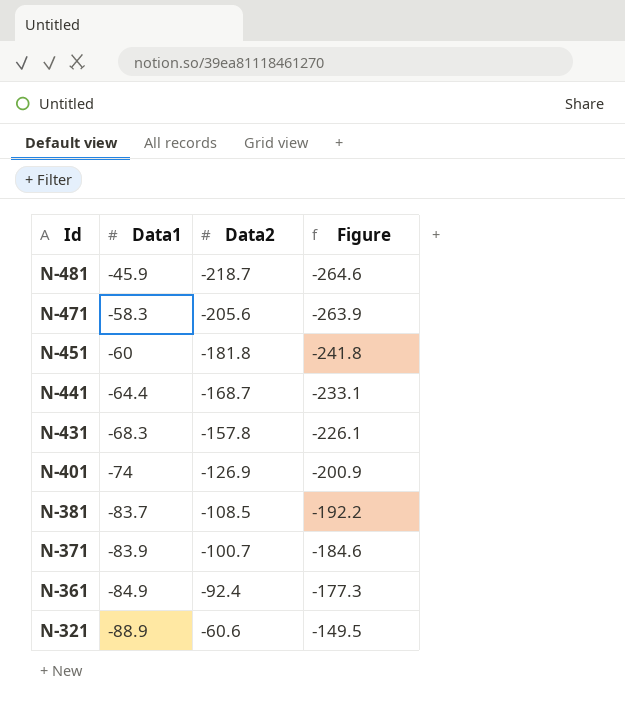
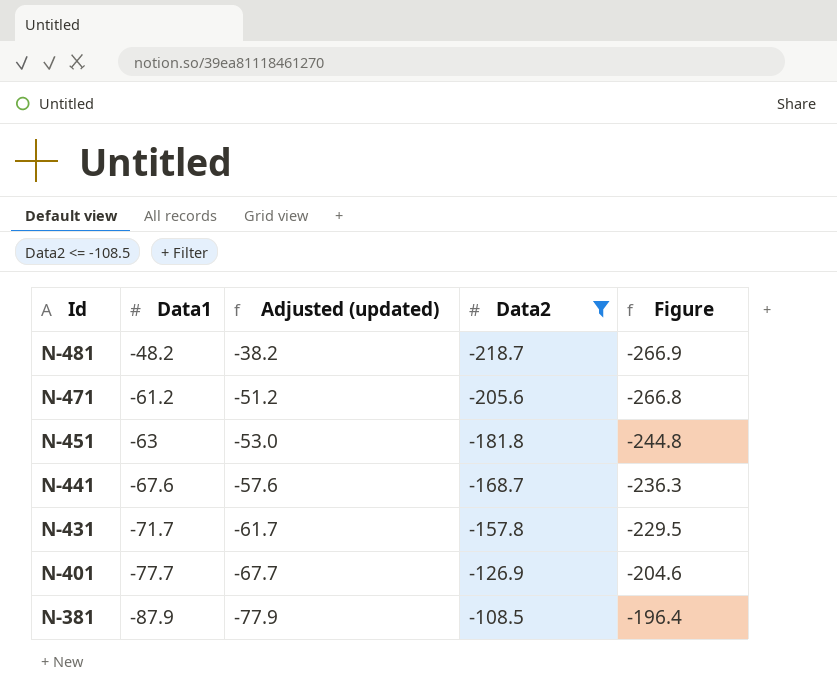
filter: none -> Data2 <= -108.5
column Adjusted (updated) | formula: none -> [Data1] + 10
N-481 | Data1: -45.9 -> -48.2
N-481 | Figure: -264.6 -> -266.9
N-471 | Data1: -58.3 -> -61.2
N-471 | Figure: -263.9 -> -266.8
N-451 | Data1: -60 -> -63
N-451 | Figure: -241.8 -> -244.8
N-441 | Data1: -64.4 -> -67.6
N-441 | Figure: -233.1 -> -236.3
N-431 | Data1: -68.3 -> -71.7
N-431 | Figure: -226.1 -> -229.5
N-401 | Data1: -74 -> -77.7
N-401 | Figure: -200.9 -> -204.6
N-381 | Data1: -83.7 -> -87.9
N-381 | Figure: -192.2 -> -196.4

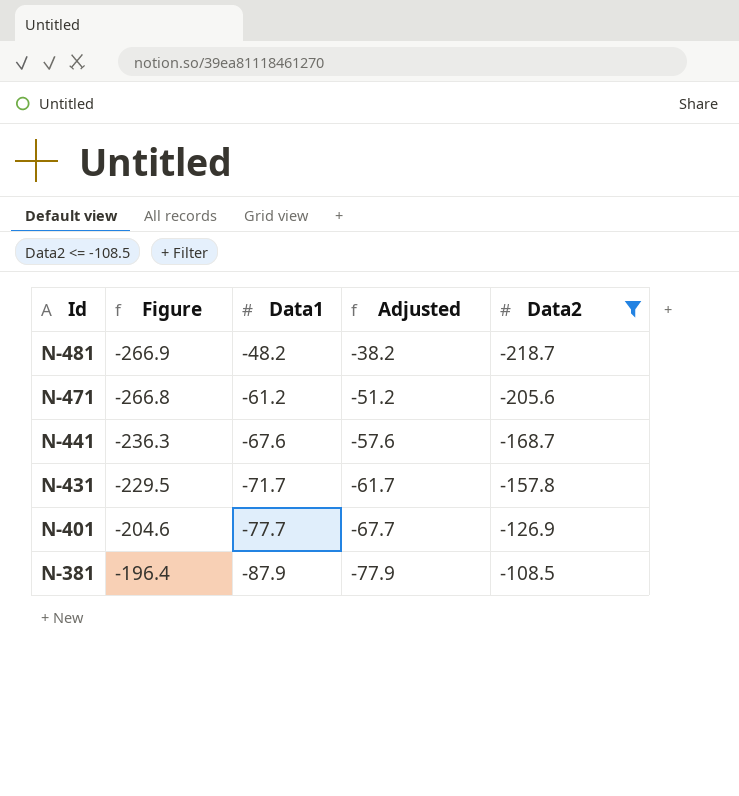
column Figure | position: 5 -> 2
column name: Adjusted (updated) -> Adjusted
row N-451: -63 | -53.0 | -181.8 | -244.8 -> none

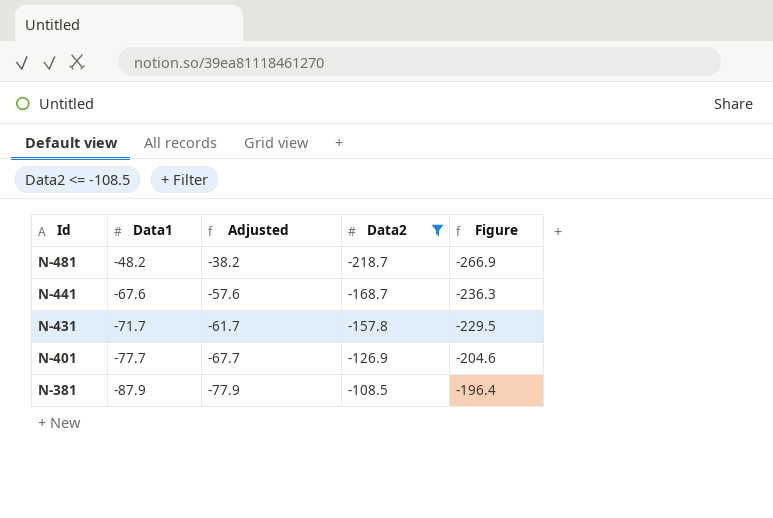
column Figure | position: 2 -> 5
row N-471: -266.8 | -61.2 | -51.2 | -205.6 -> none

